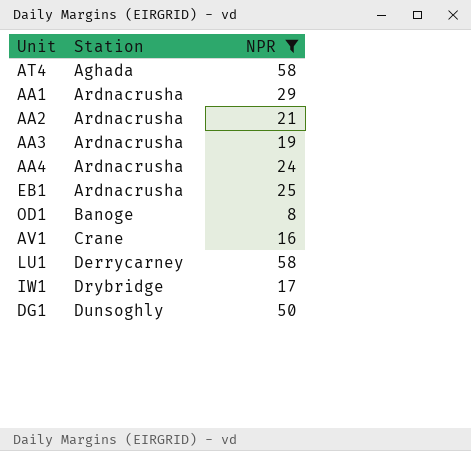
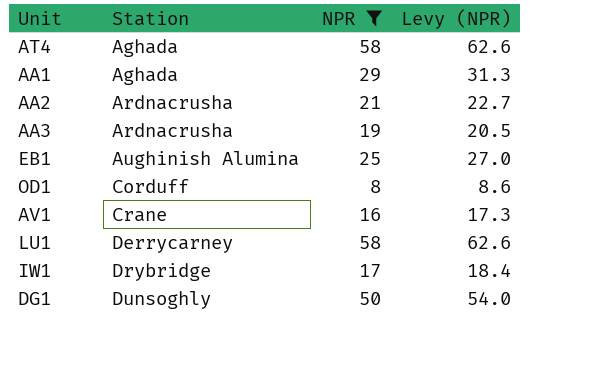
column Levy (NPR) | formula: none -> [NPR] * 1.08
row AA4: Ardnacrusha | 24 -> none
AA1 | Station: Ardnacrusha -> Aghada
EB1 | Station: Ardnacrusha -> Aughinish Alumina
OD1 | Station: Banoge -> Corduff

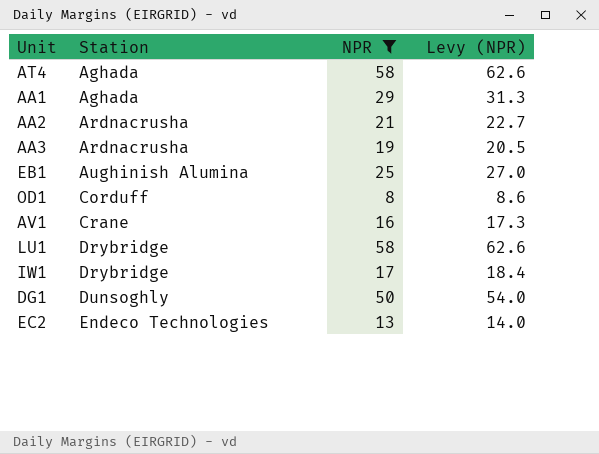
LU1 | Station: Derrycarney -> Drybridge
row EC2: none -> Endeco Technologies | 13 | 14.0

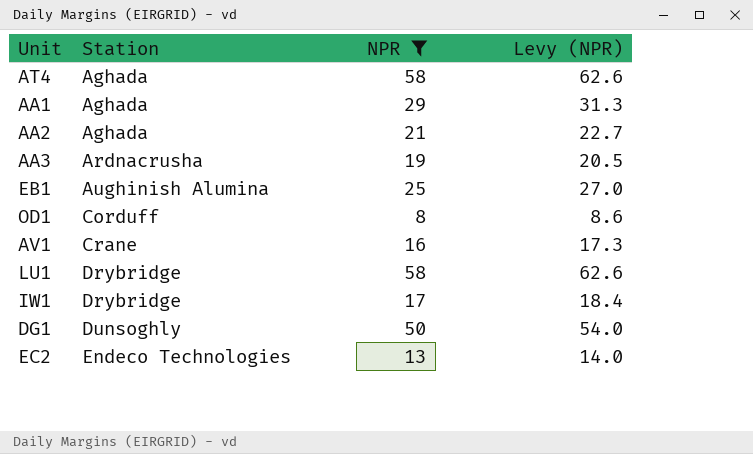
AA2 | Station: Ardnacrusha -> Aghada

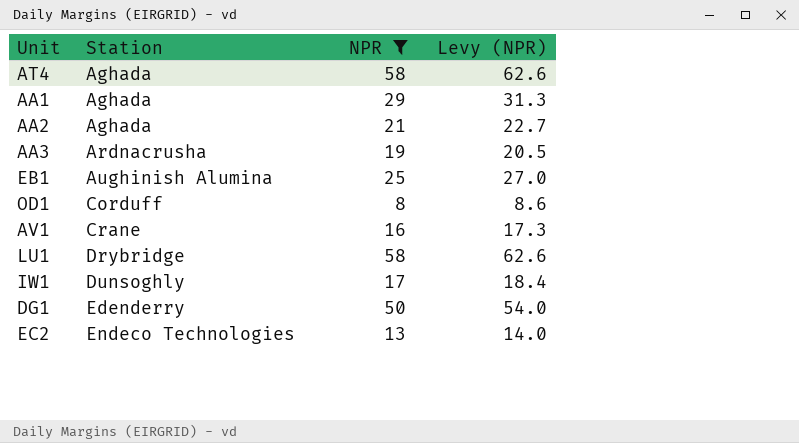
IW1 | Station: Drybridge -> Dunsoghly
DG1 | Station: Dunsoghly -> Edenderry

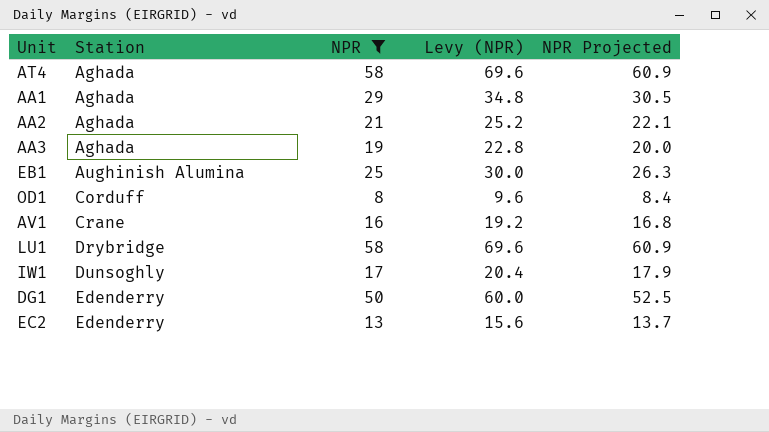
column Levy (NPR) | formula: [NPR] * 1.08 -> [NPR] * 1.2
column NPR Projected | formula: none -> [NPR] * 1.05
AA3 | Station: Ardnacrusha -> Aghada
EC2 | Station: Endeco Technologies -> Edenderry

